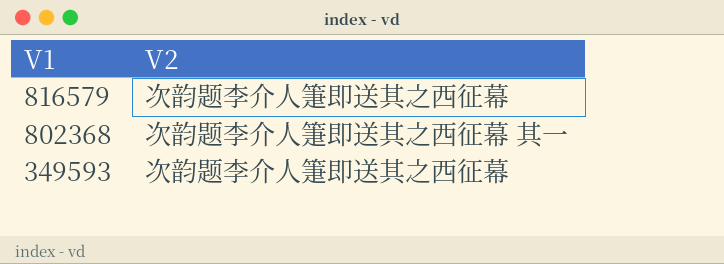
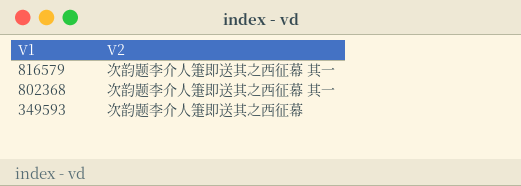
816579 | V2: 次韵题李介人箑即送其之西征幕 -> 次韵题李介人箑即送其之西征幕 其一

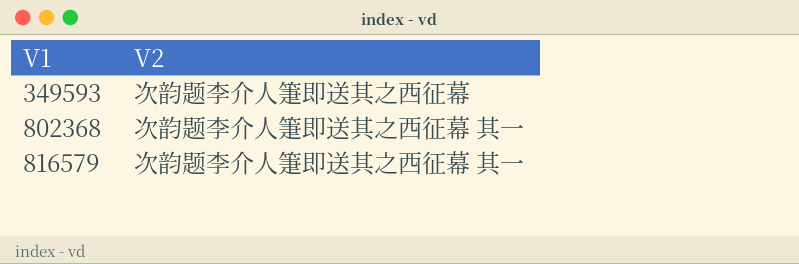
row order: V1 descending -> V1 ascending

